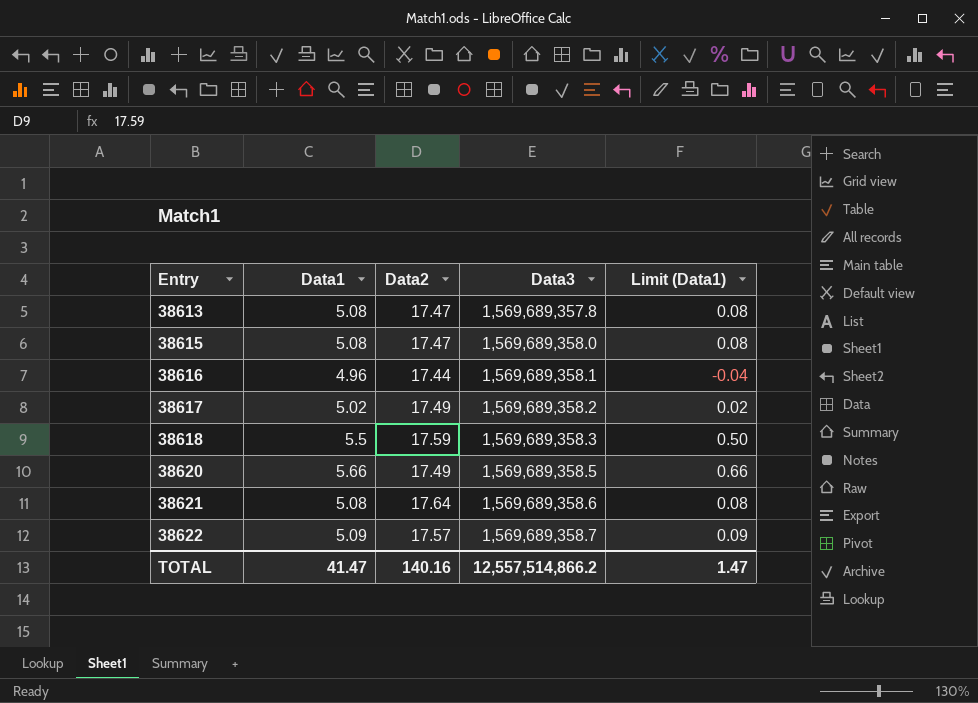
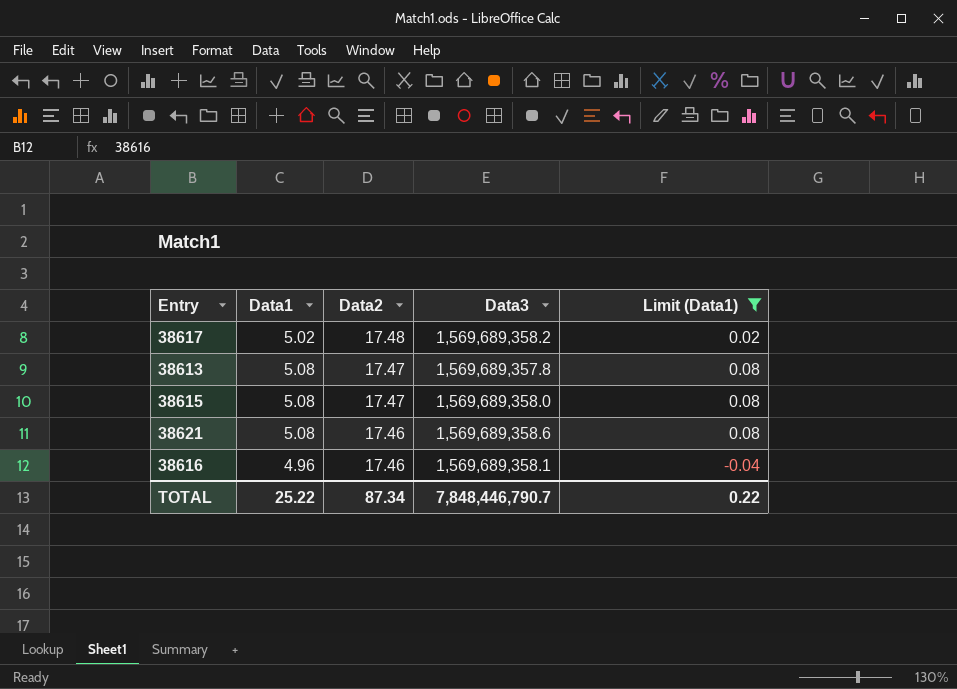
filter: none -> Limit (Data1) <= 0.08
row order: Entry ascending -> Data2 descending
38617 | Data2: 17.49 -> 17.48
38621 | Data2: 17.64 -> 17.46
38616 | Data2: 17.44 -> 17.46
TOTAL | Data1: 41.47 -> 25.22
TOTAL | Data2: 140.16 -> 87.34
TOTAL | Data3: 12,557,514,866.2 -> 7,848,446,790.7
TOTAL | Limit (Data1): 1.47 -> 0.22

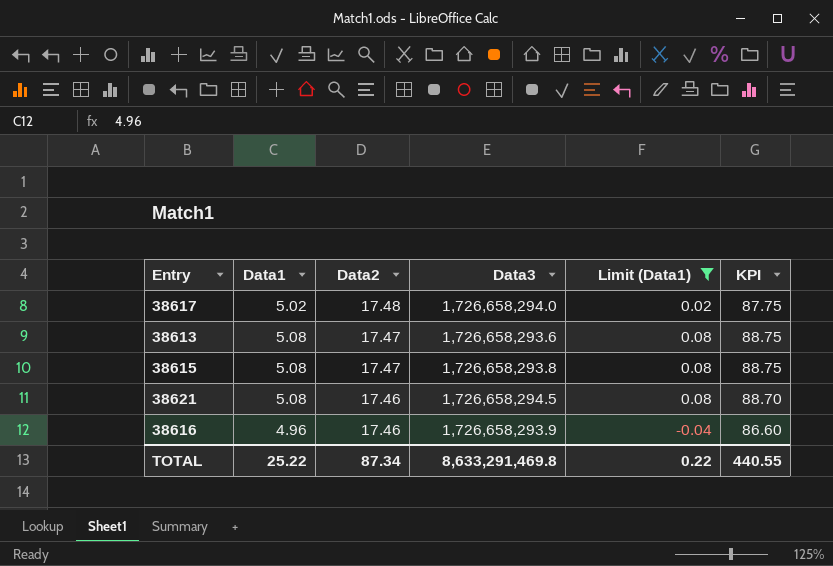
column KPI | formula: none -> [Data1] * [Data2]
38617 | Data3: 1,569,689,358.2 -> 1,726,658,294.0
38613 | Data3: 1,569,689,357.8 -> 1,726,658,293.6
38615 | Data3: 1,569,689,358.0 -> 1,726,658,293.8
38621 | Data3: 1,569,689,358.6 -> 1,726,658,294.5
38616 | Data3: 1,569,689,358.1 -> 1,726,658,293.9
TOTAL | Data3: 7,848,446,790.7 -> 8,633,291,469.8

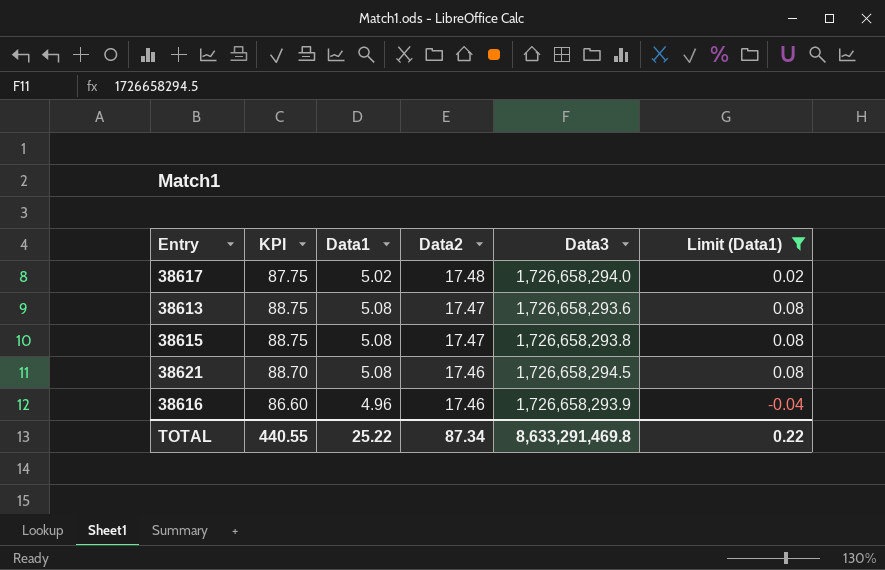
column KPI | position: 6 -> 2

